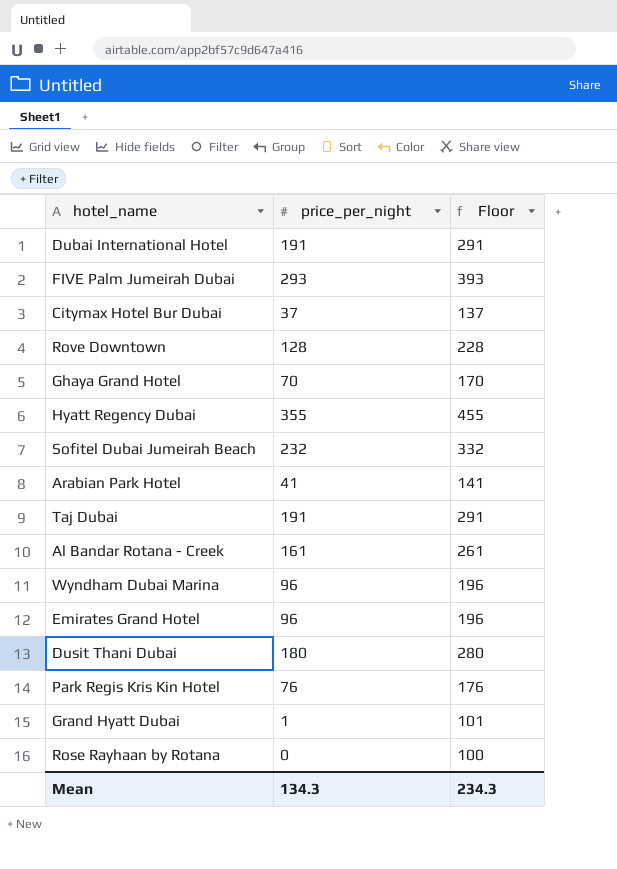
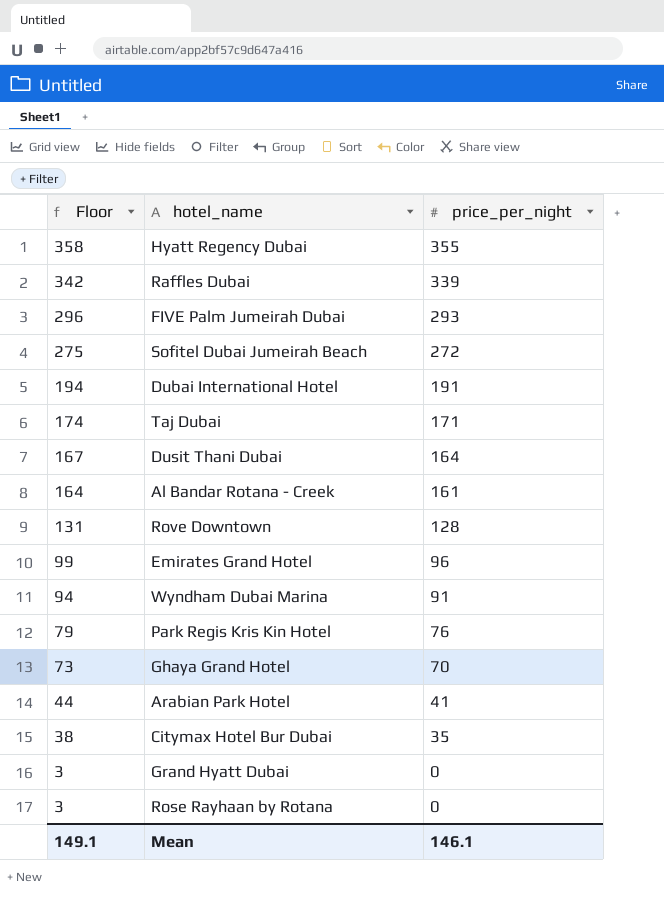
row order: none -> Floor descending
column Floor | formula: [price_per_night] + 100 -> [price_per_night] + 3
column Floor | position: 3 -> 1
row Raffles Dubai: none -> 342 | 339
Sofitel Dubai Jumeirah Beach | price_per_night: 232 -> 272
Taj Dubai | price_per_night: 191 -> 171
Dusit Thani Dubai | price_per_night: 180 -> 164
Wyndham Dubai Marina | price_per_night: 96 -> 91
Citymax Hotel Bur Dubai | price_per_night: 37 -> 35
Grand Hyatt Dubai | price_per_night: 1 -> 0
Mean | Floor: 234.3 -> 149.1
Mean | price_per_night: 134.3 -> 146.1

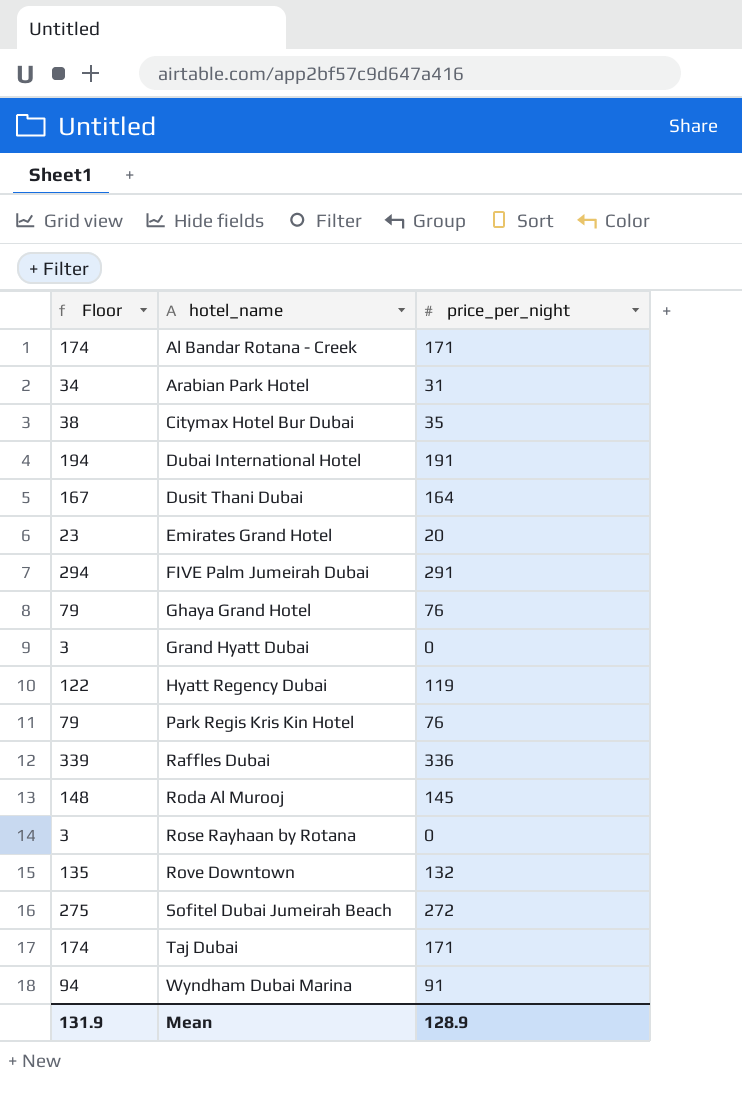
row order: Floor descending -> hotel_name ascending
Al Bandar Rotana - Creek | Floor: 164 -> 174
Al Bandar Rotana - Creek | price_per_night: 161 -> 171
Arabian Park Hotel | Floor: 44 -> 34
Arabian Park Hotel | price_per_night: 41 -> 31
Emirates Grand Hotel | Floor: 99 -> 23
Emirates Grand Hotel | price_per_night: 96 -> 20
FIVE Palm Jumeirah Dubai | Floor: 296 -> 294
FIVE Palm Jumeirah Dubai | price_per_night: 293 -> 291
Ghaya Grand Hotel | Floor: 73 -> 79
Ghaya Grand Hotel | price_per_night: 70 -> 76
Hyatt Regency Dubai | Floor: 358 -> 122
Hyatt Regency Dubai | price_per_night: 355 -> 119
Raffles Dubai | Floor: 342 -> 339
Raffles Dubai | price_per_night: 339 -> 336
row Roda Al Murooj: none -> 148 | 145
Rove Downtown | Floor: 131 -> 135
Rove Downtown | price_per_night: 128 -> 132
Mean | Floor: 149.1 -> 131.9
Mean | price_per_night: 146.1 -> 128.9

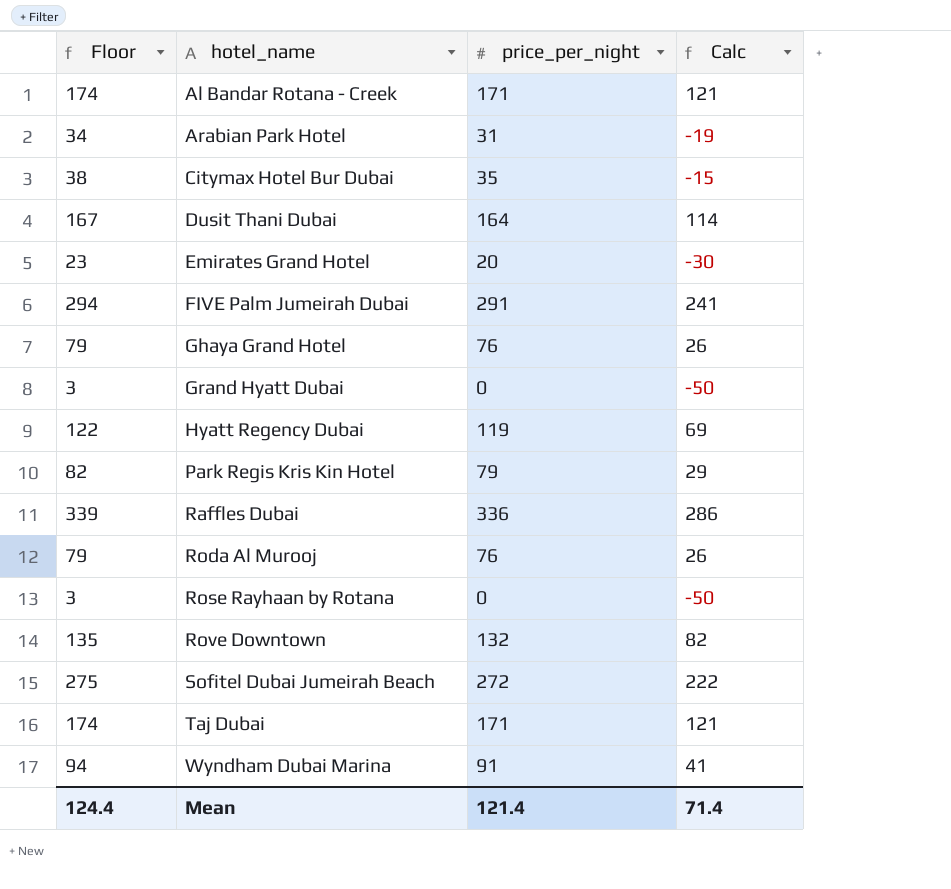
column Calc | formula: none -> [price_per_night] - 50
row Dubai International Hotel: 194 | 191 -> none
Park Regis Kris Kin Hotel | Floor: 79 -> 82
Park Regis Kris Kin Hotel | price_per_night: 76 -> 79
Roda Al Murooj | Floor: 148 -> 79
Roda Al Murooj | price_per_night: 145 -> 76
Mean | Floor: 131.9 -> 124.4
Mean | price_per_night: 128.9 -> 121.4

